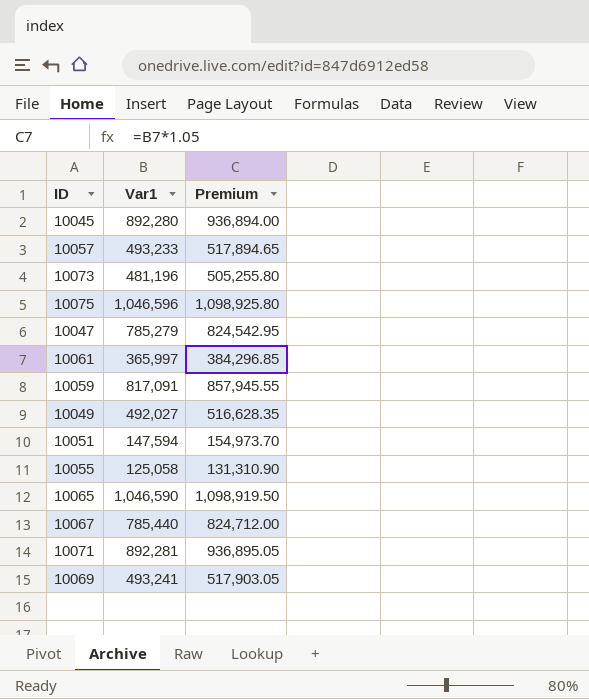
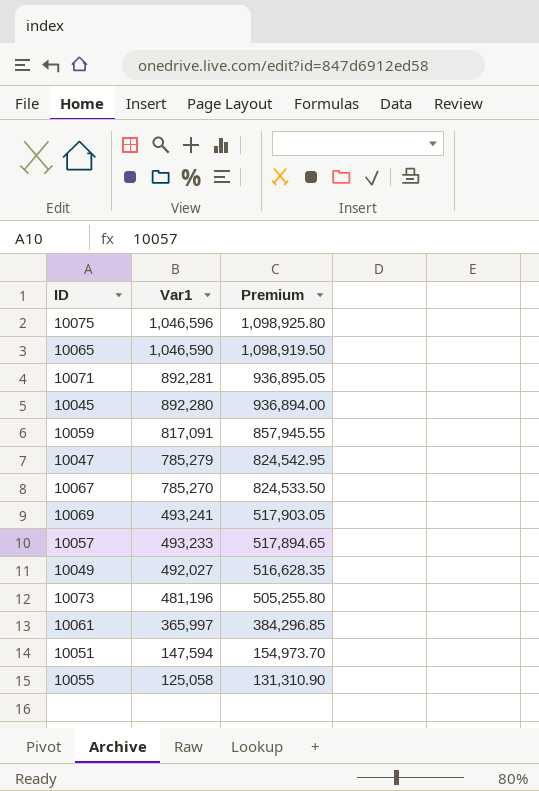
row order: none -> Var1 descending
10067 | Var1: 785,440 -> 785,270
10067 | Premium: 824,712.00 -> 824,533.50

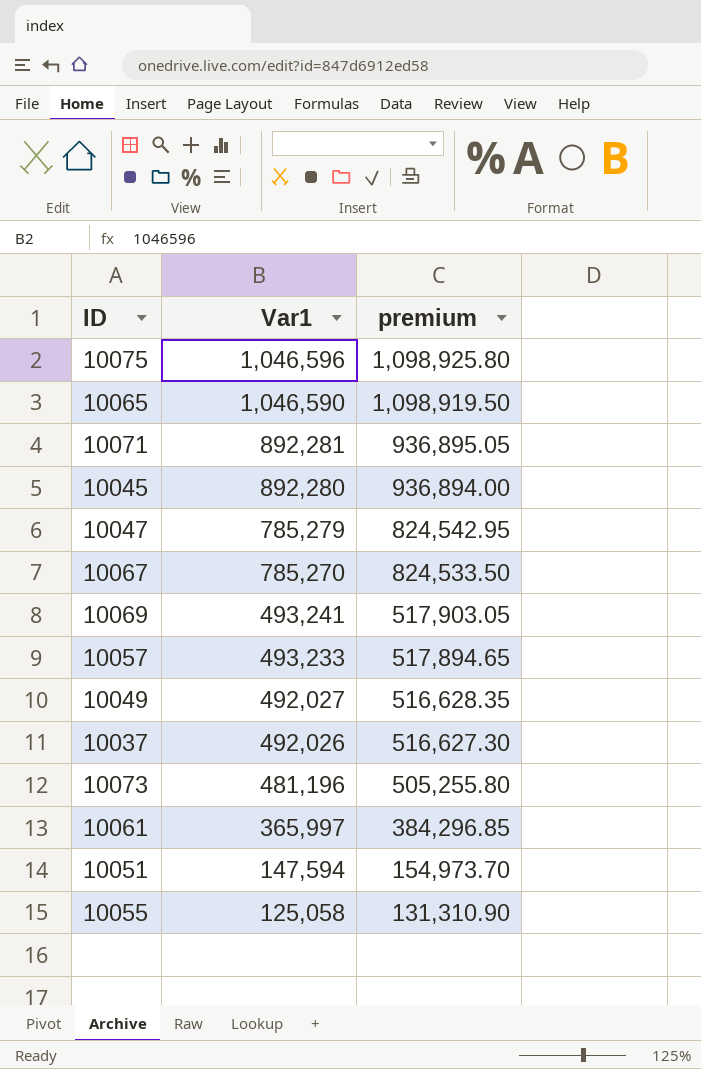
column name: Premium -> premium
row 10059: 817,091 | 857,945.55 -> none
row 10037: none -> 492,026 | 516,627.30

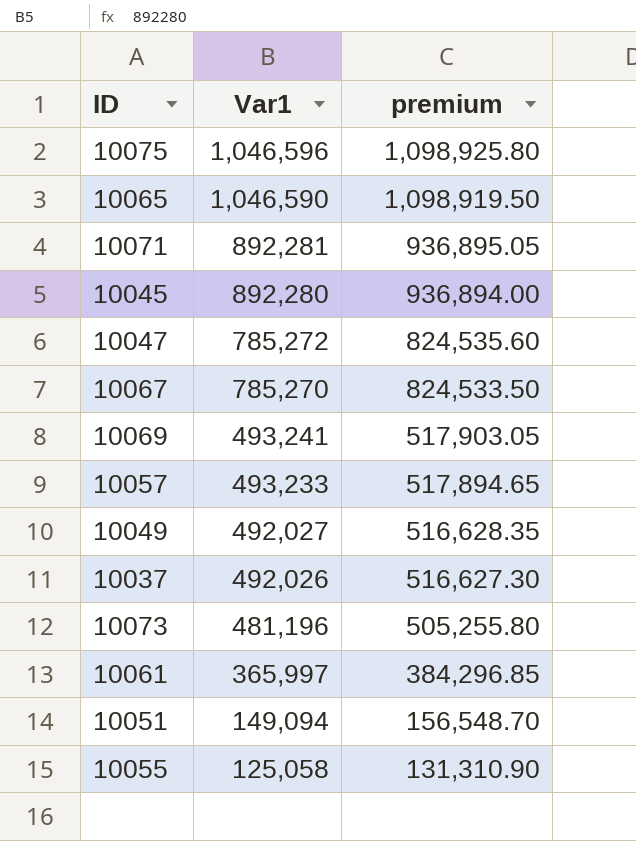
10047 | Var1: 785,279 -> 785,272
10047 | premium: 824,542.95 -> 824,535.60
10051 | Var1: 147,594 -> 149,094
10051 | premium: 154,973.70 -> 156,548.70

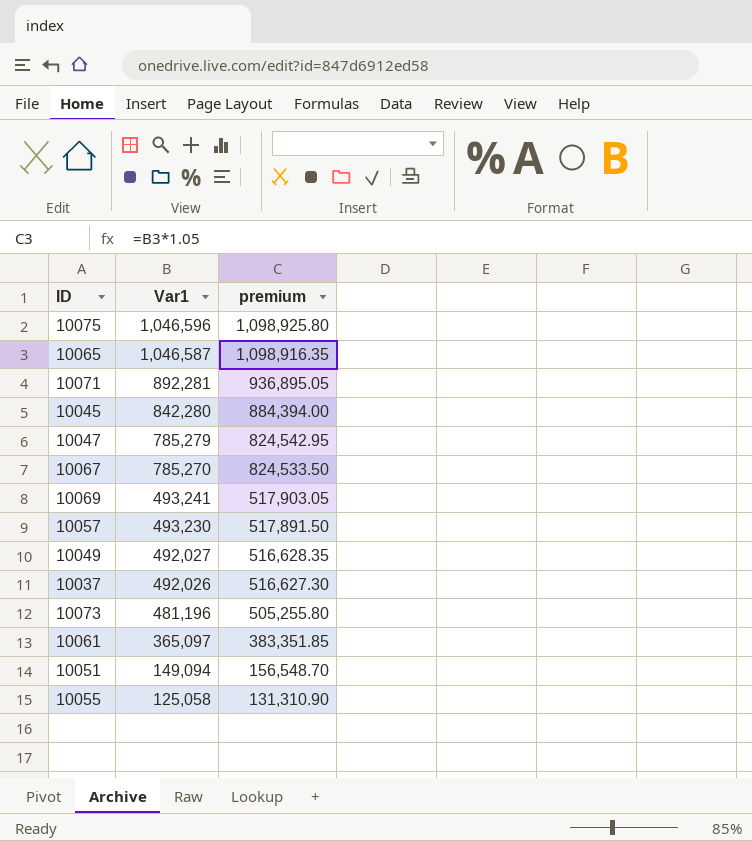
10065 | Var1: 1,046,590 -> 1,046,587
10065 | premium: 1,098,919.50 -> 1,098,916.35
10045 | Var1: 892,280 -> 842,280
10045 | premium: 936,894.00 -> 884,394.00
10047 | Var1: 785,272 -> 785,279
10047 | premium: 824,535.60 -> 824,542.95
10057 | Var1: 493,233 -> 493,230
10057 | premium: 517,894.65 -> 517,891.50
10061 | Var1: 365,997 -> 365,097
10061 | premium: 384,296.85 -> 383,351.85

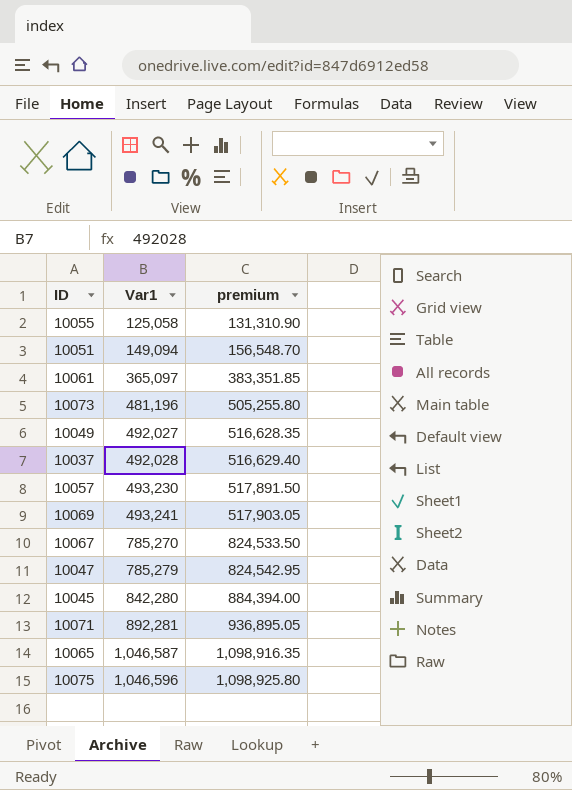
row order: Var1 descending -> Var1 ascending
10037 | Var1: 492,026 -> 492,028
10037 | premium: 516,627.30 -> 516,629.40

